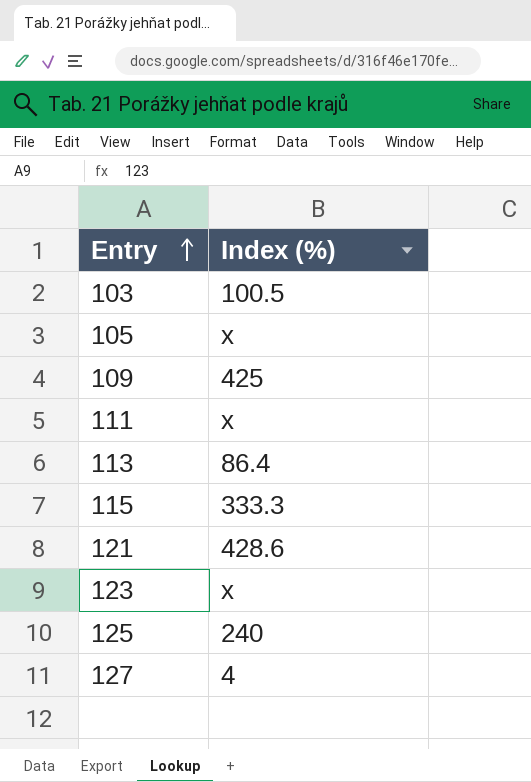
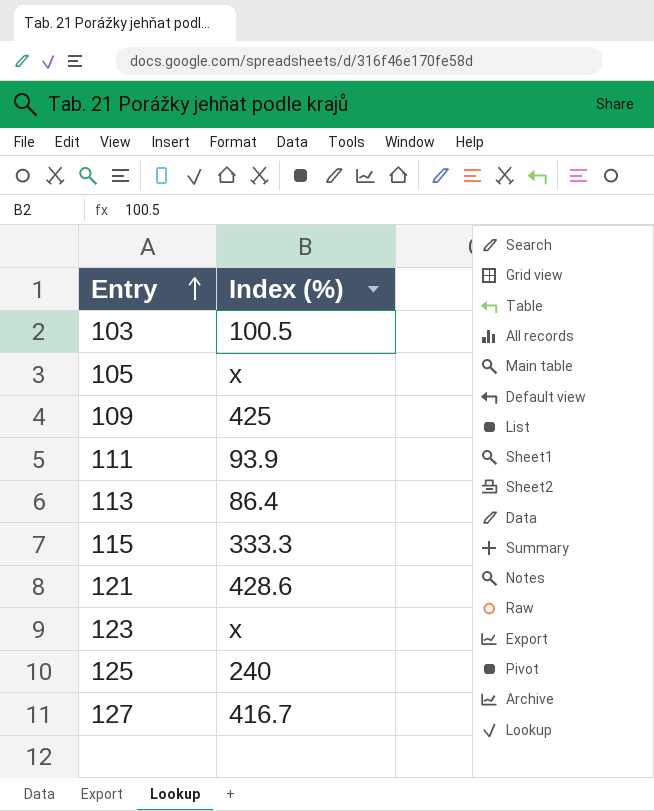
111 | Index (%): x -> 93.9
127 | Index (%): 4 -> 416.7

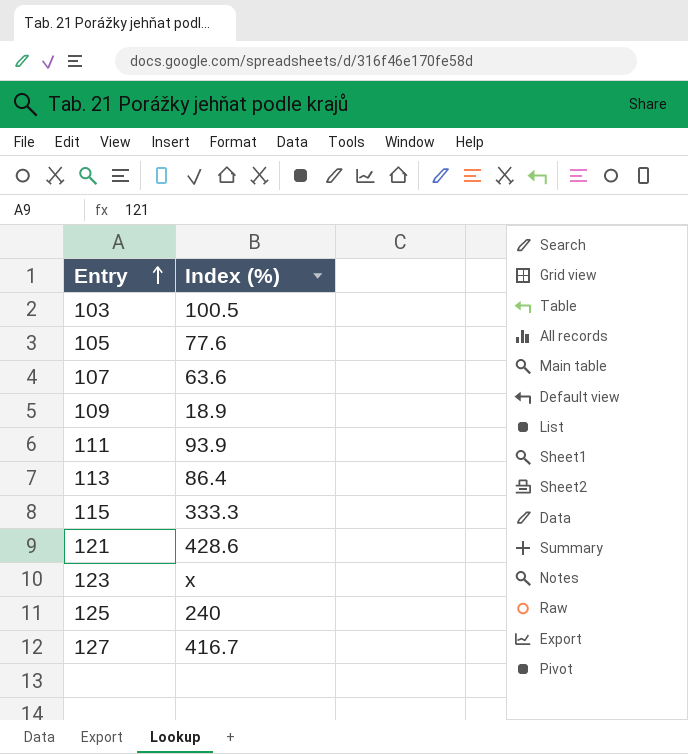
105 | Index (%): x -> 77.6
row 107: none -> 63.6
109 | Index (%): 425 -> 18.9

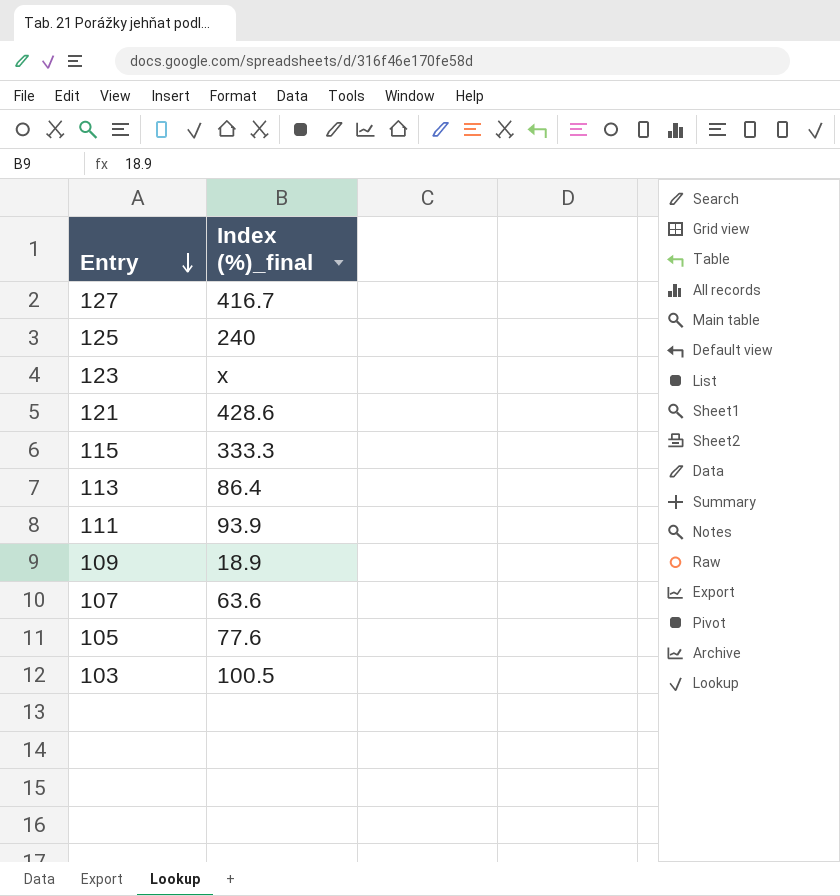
row order: Entry ascending -> Entry descending
column name: Index (%) -> Index (%)_final

